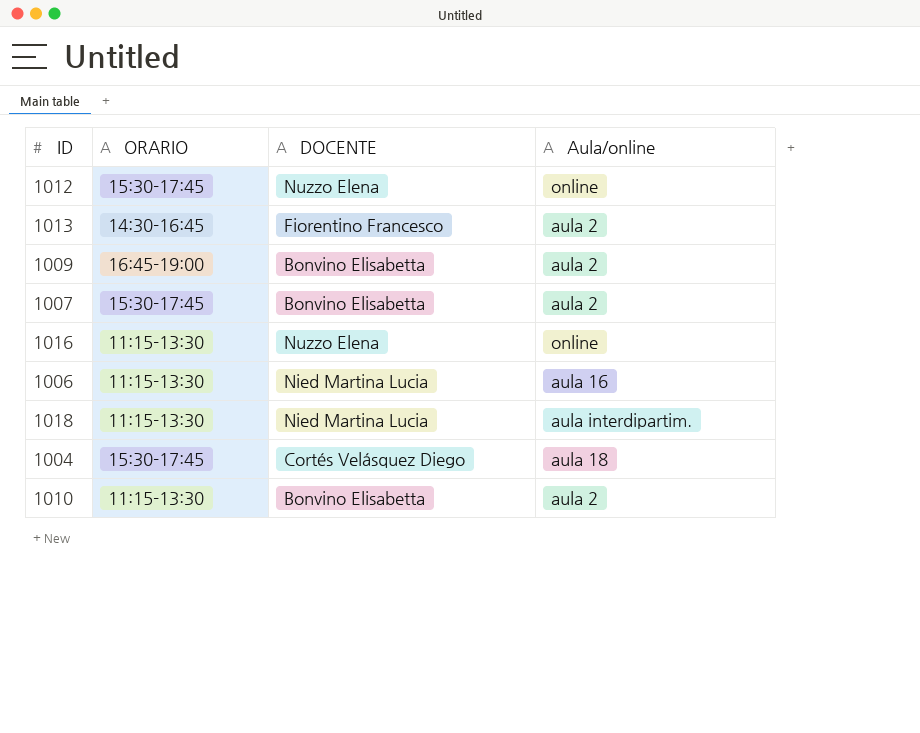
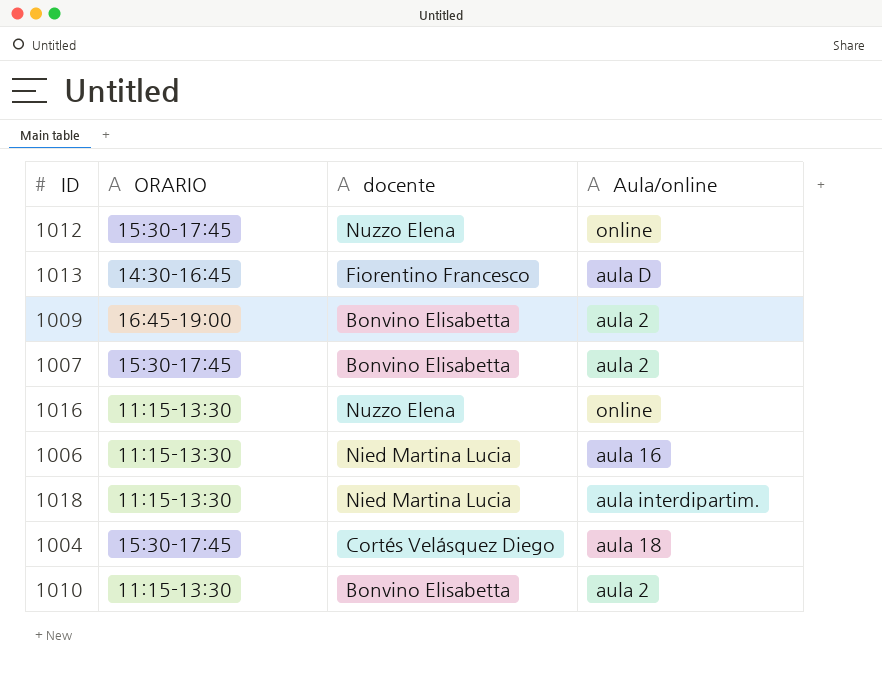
column name: DOCENTE -> docente
1013 | Aula/online: aula 2 -> aula D

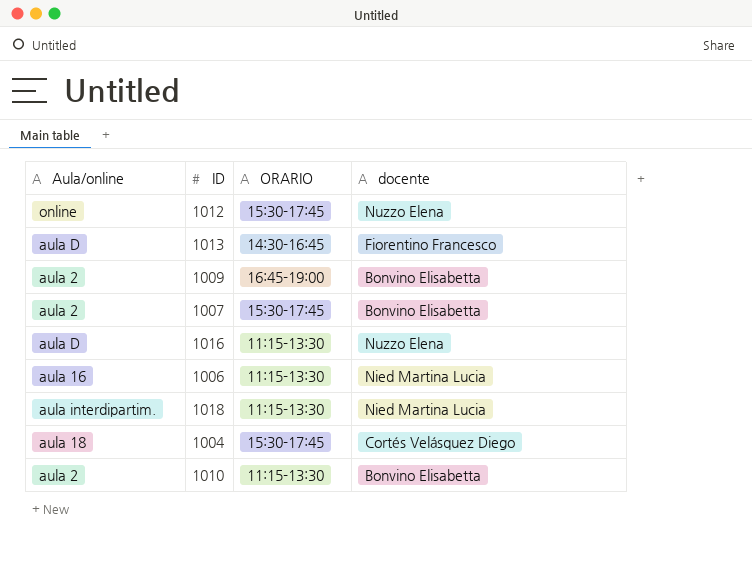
column Aula/online | position: 4 -> 1
1016 | Aula/online: online -> aula D

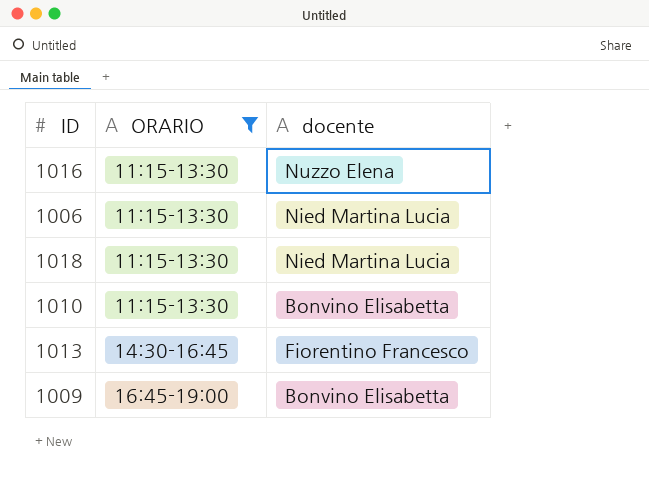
filter: none -> ORARIO != 15:30-17:45
row order: none -> ORARIO ascending
column Aula/online | position: 1 -> none

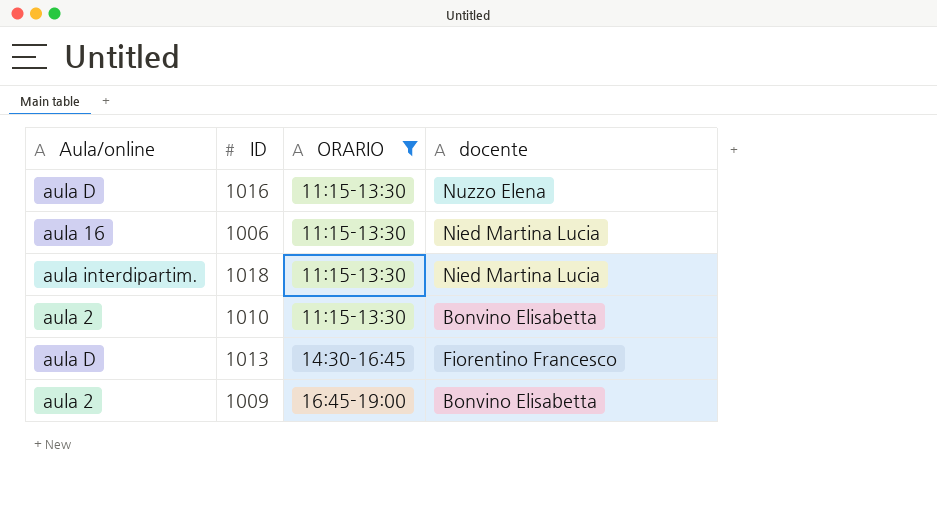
column Aula/online | position: none -> 1

